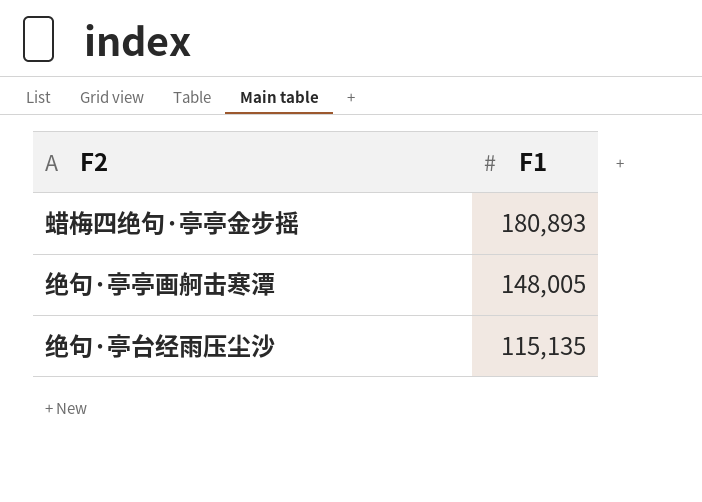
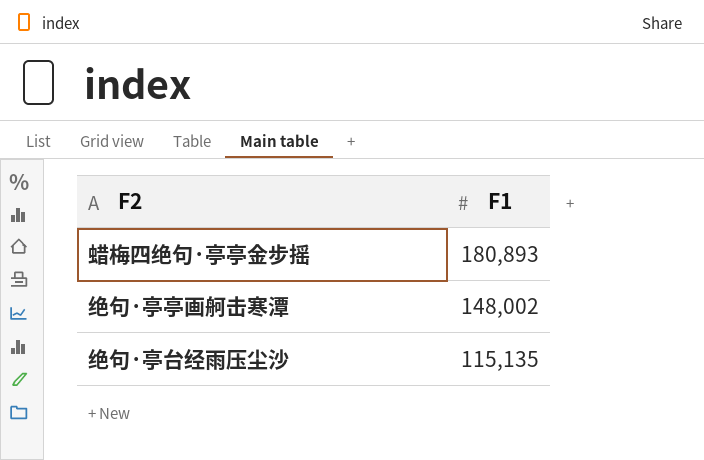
绝句·亭亭画舸击寒潭 | F1: 148,005 -> 148,002

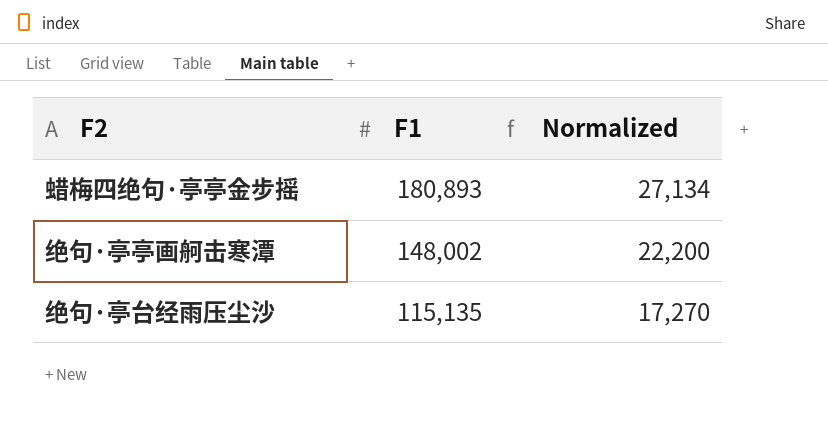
column Normalized | formula: none -> [F1] * 0.15

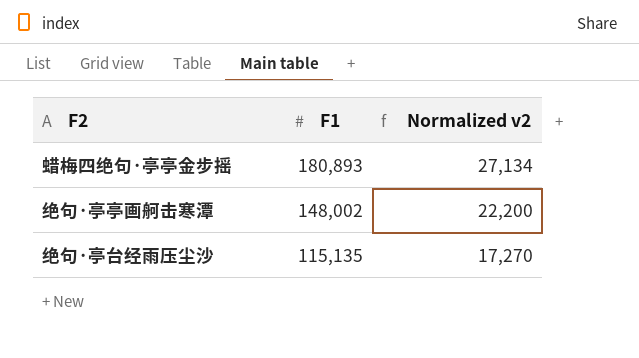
column name: Normalized -> Normalized v2

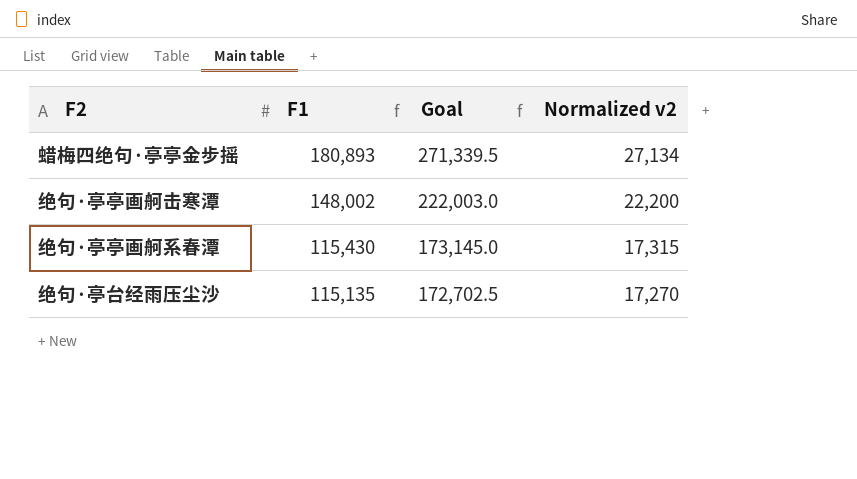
column Goal | formula: none -> [F1] * 1.5
row 绝句·亭亭画舸系春潭: none -> 115,430 | 173,145.0 | 17,315

